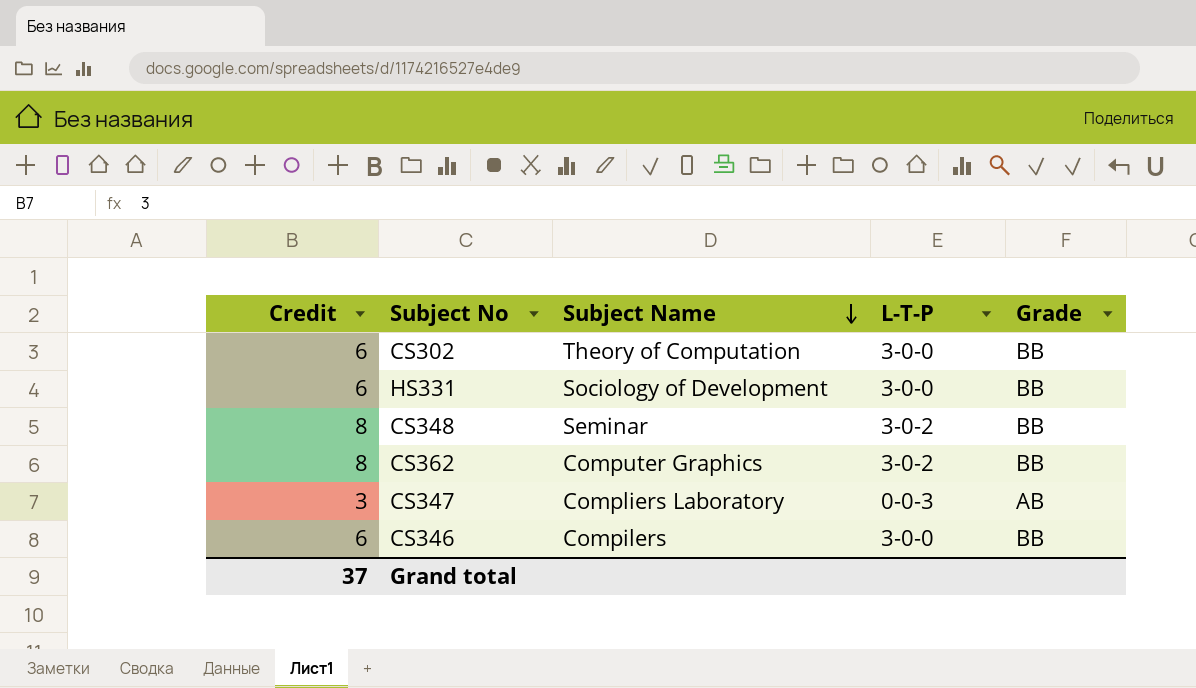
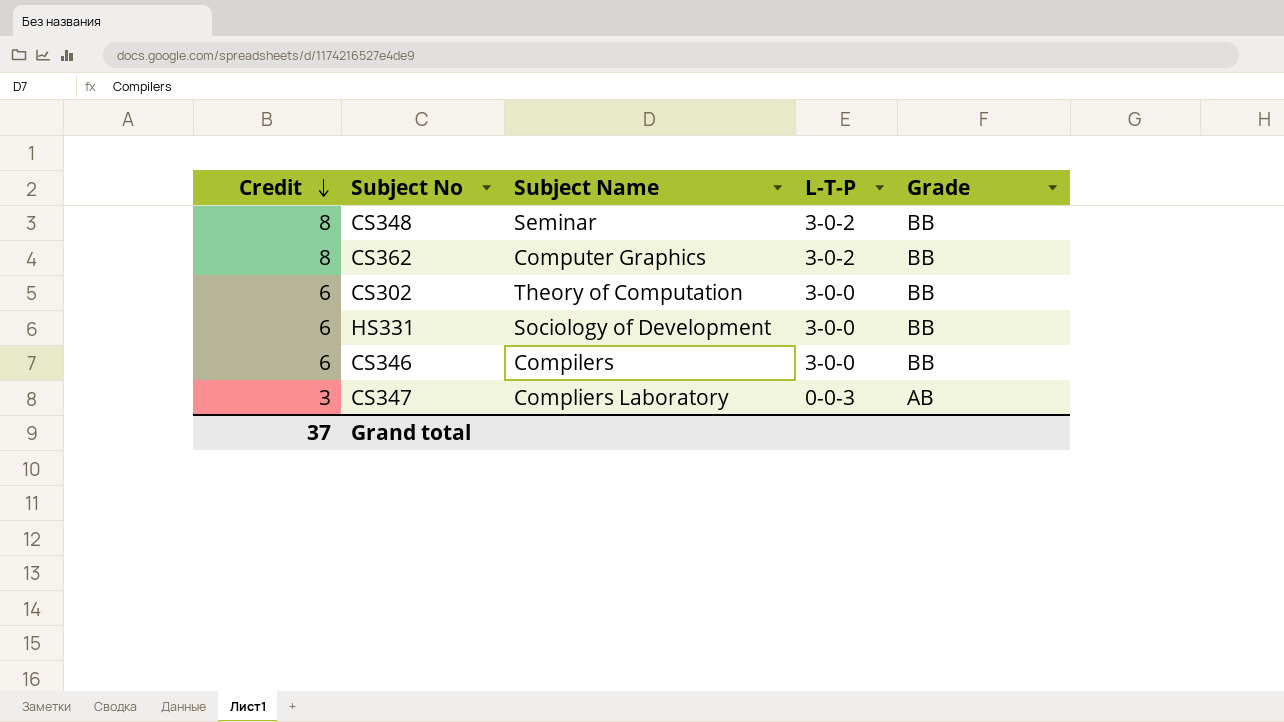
row order: Subject Name descending -> Credit descending

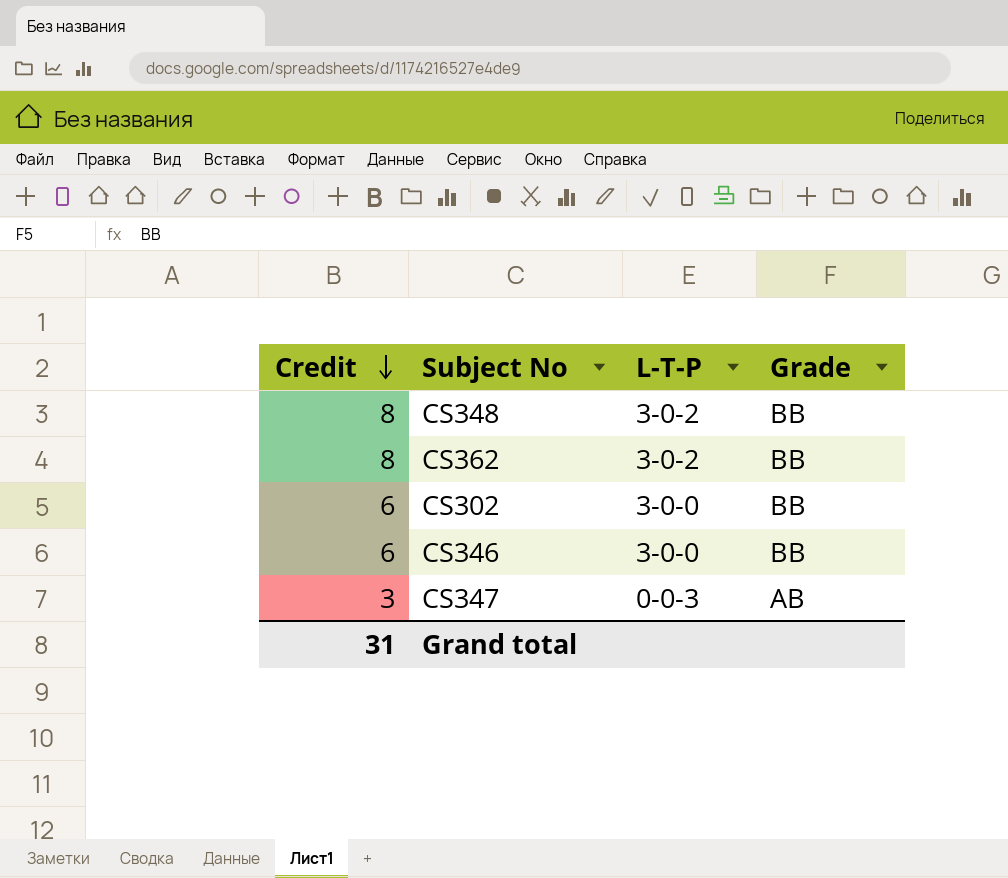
column Subject Name | position: 3 -> none
row HS331: 6 | Sociology of Development | 3-0-0 | BB -> none
Grand total | Credit: 37 -> 31

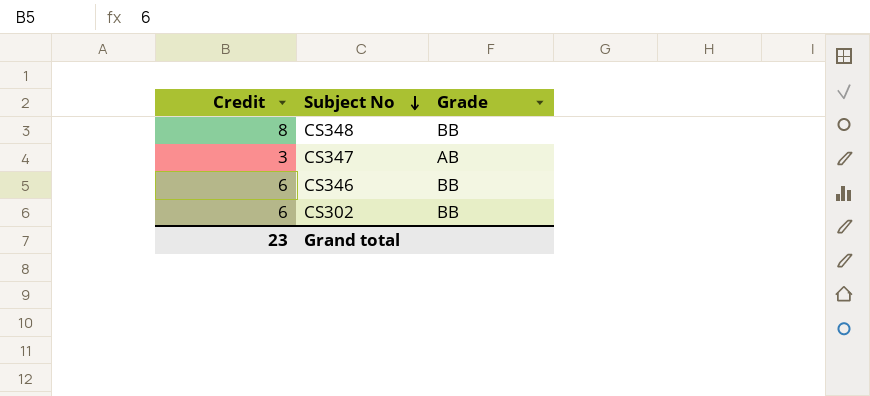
row order: Credit descending -> Subject No descending
column L-T-P | position: 3 -> none
row CS362: 8 | 3-0-2 | BB -> none
Grand total | Credit: 31 -> 23

